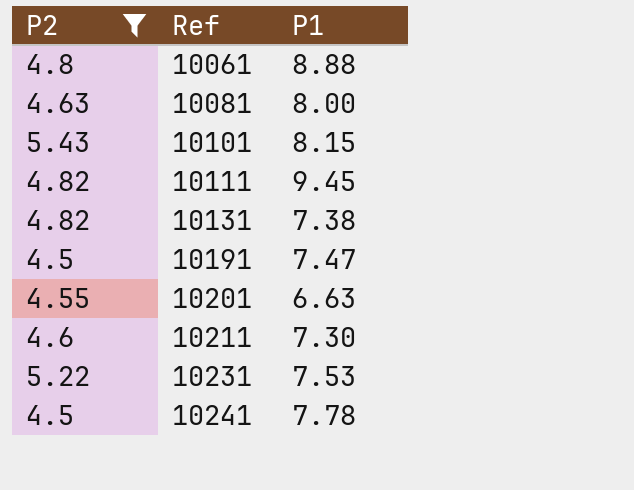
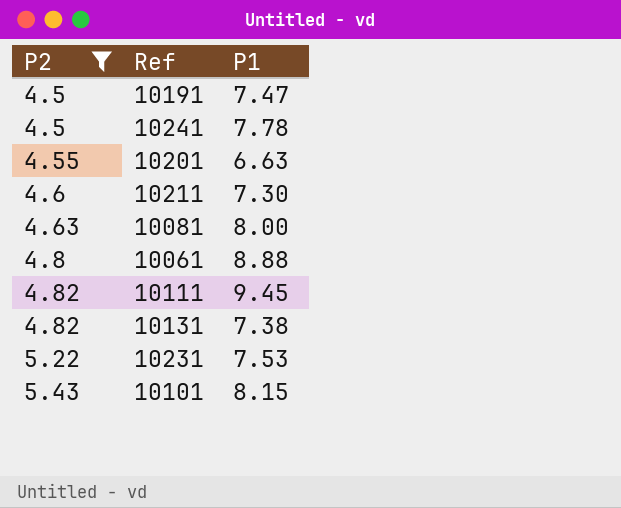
row order: Ref ascending -> P2 ascending

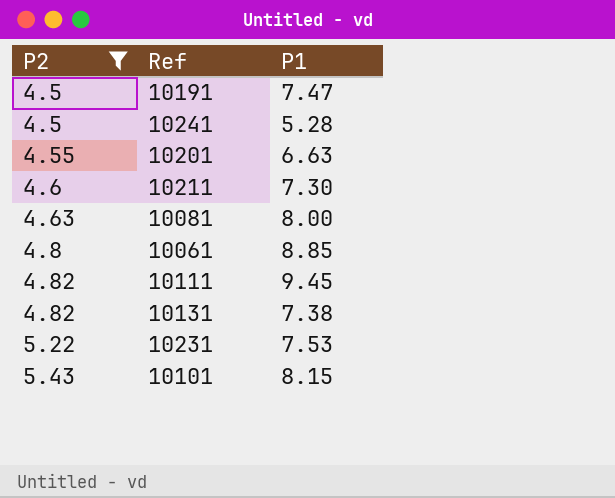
10241 | P1: 7.78 -> 5.28
10061 | P1: 8.88 -> 8.85

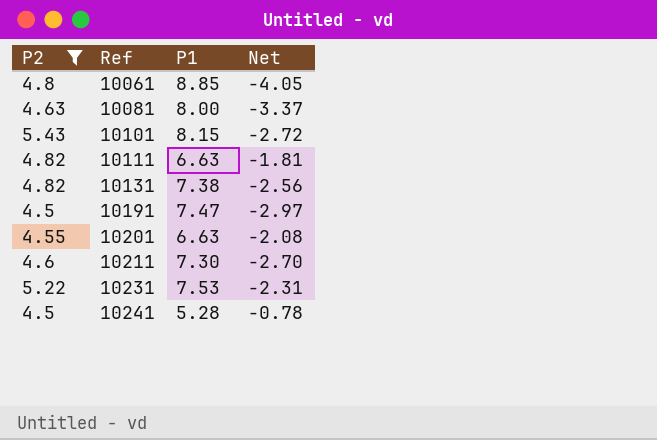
row order: P2 ascending -> Ref ascending
column Net | formula: none -> [P2] - [P1]
10111 | P1: 9.45 -> 6.63

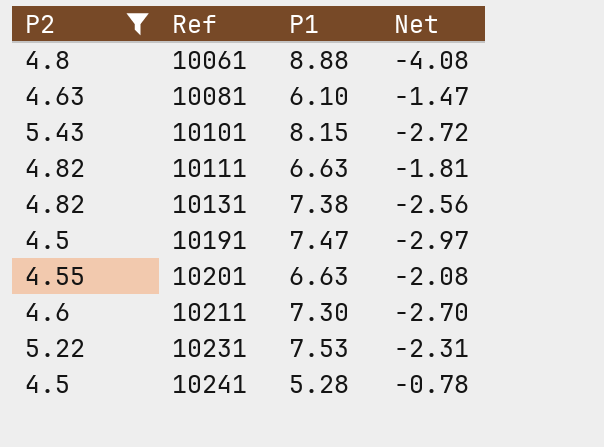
10061 | P1: 8.85 -> 8.88
10061 | Net: -4.05 -> -4.08
10081 | P1: 8.00 -> 6.10
10081 | Net: -3.37 -> -1.47

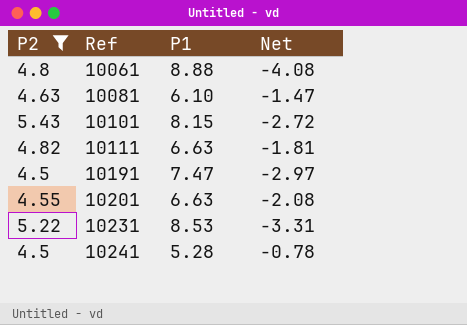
row 10131: 4.82 | 7.38 | -2.56 -> none
row 10211: 4.6 | 7.30 | -2.70 -> none
10231 | P1: 7.53 -> 8.53
10231 | Net: -2.31 -> -3.31

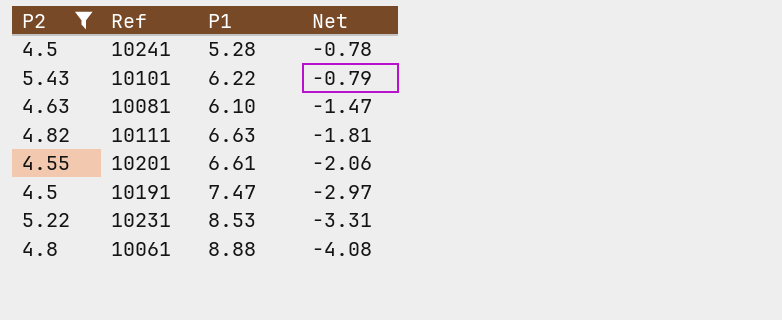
row order: Ref ascending -> Net descending
10101 | P1: 8.15 -> 6.22
10101 | Net: -2.72 -> -0.79
10201 | P1: 6.63 -> 6.61
10201 | Net: -2.08 -> -2.06

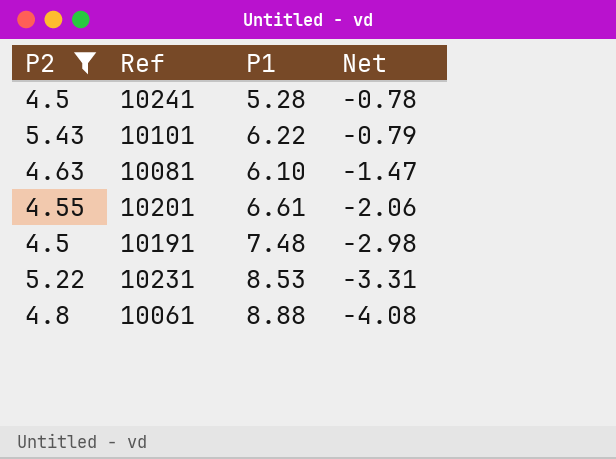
row 10111: 4.82 | 6.63 | -1.81 -> none
10191 | P1: 7.47 -> 7.48
10191 | Net: -2.97 -> -2.98

